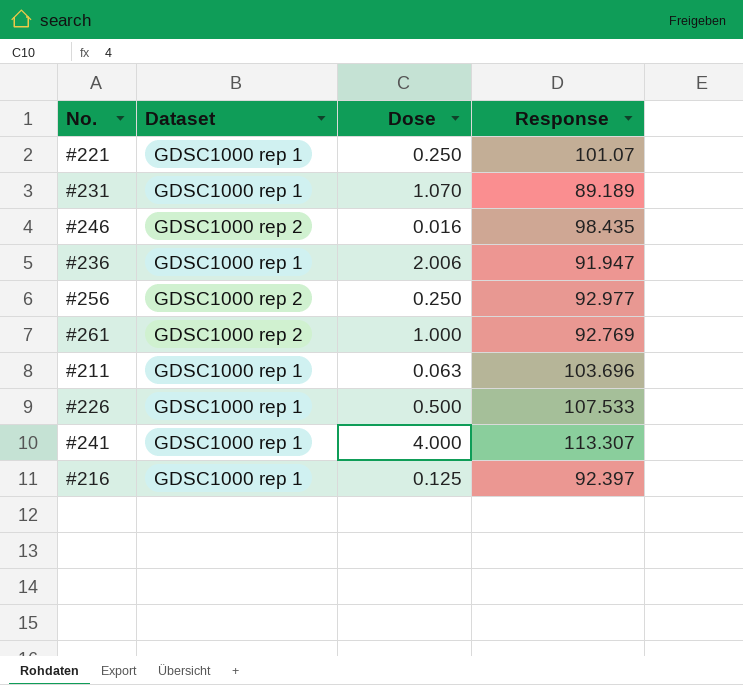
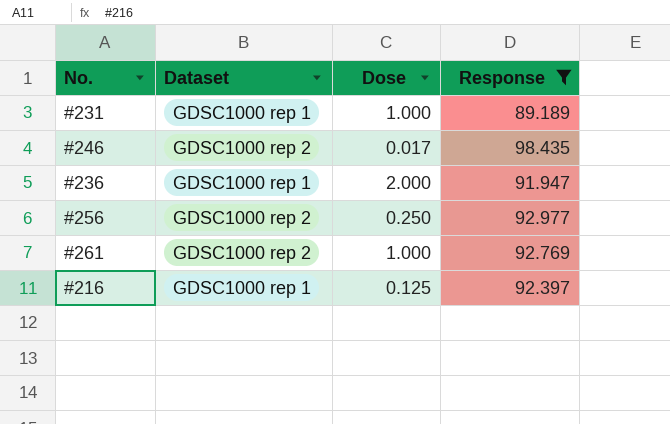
filter: none -> Response <= 98.435
#231 | Dose: 1.070 -> 1.000
#246 | Dose: 0.016 -> 0.017
#236 | Dose: 2.006 -> 2.000

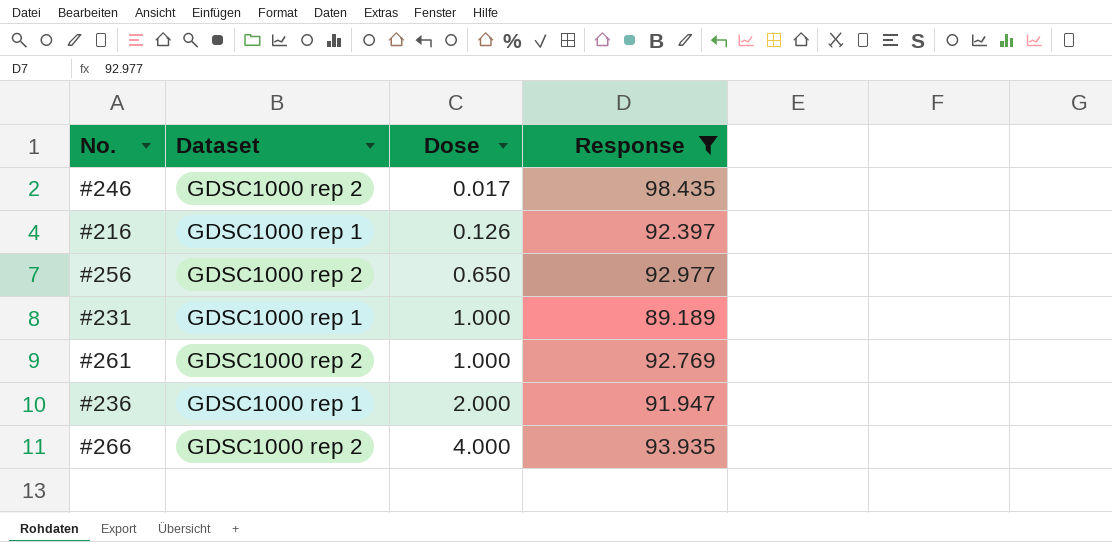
row order: none -> Dose ascending
#216 | Dose: 0.125 -> 0.126
#256 | Dose: 0.250 -> 0.650
row #266: none -> GDSC1000 rep 2 | 4.000 | 93.935

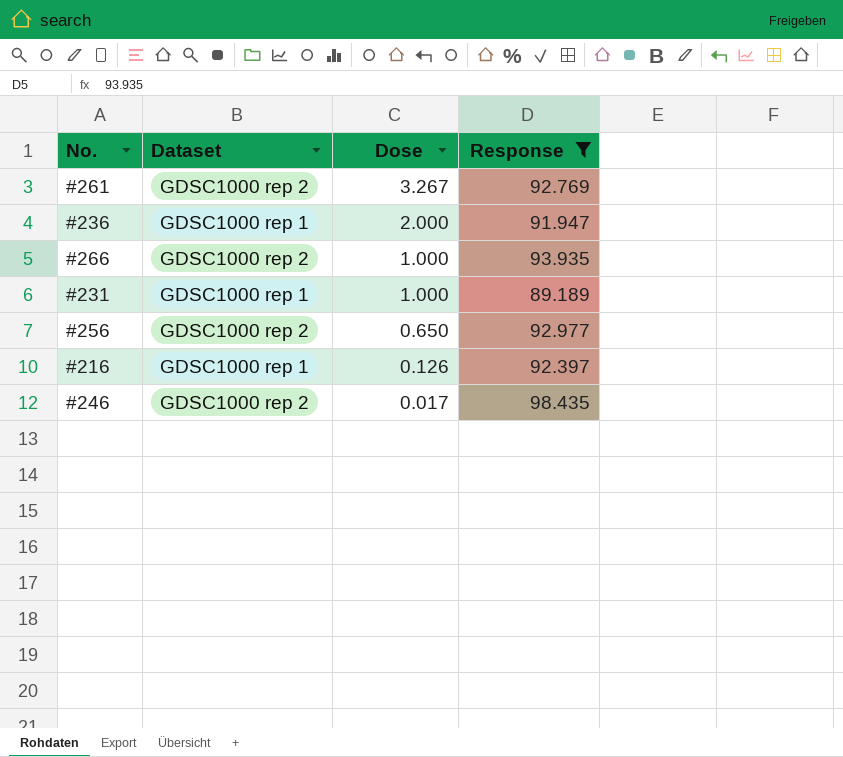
row order: Dose ascending -> Dose descending
#261 | Dose: 1.000 -> 3.267
#266 | Dose: 4.000 -> 1.000

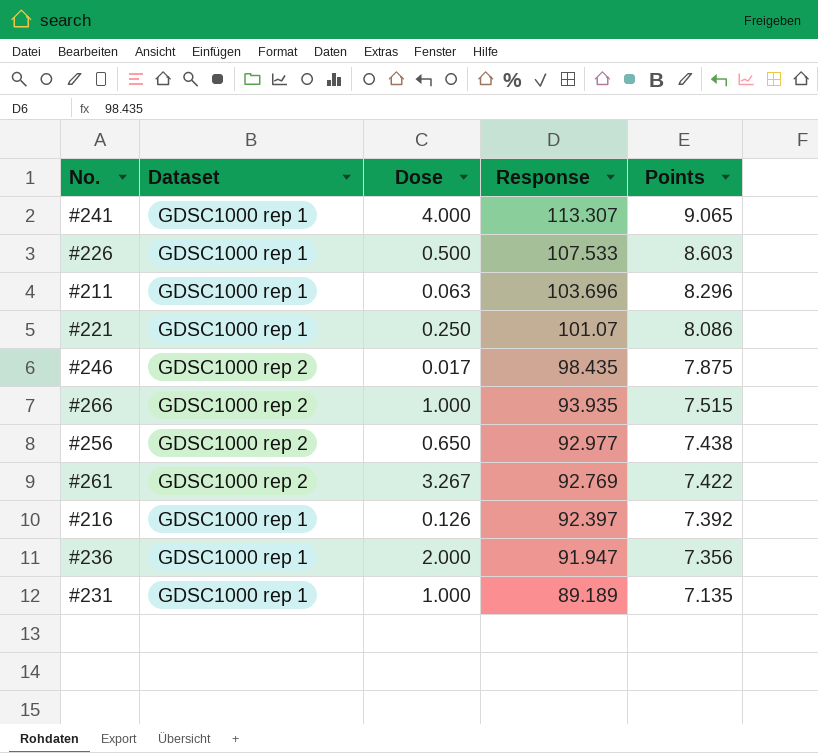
filter: Response <= 98.435 -> none
row order: Dose descending -> Response descending
column Points | formula: none -> [Response] * 0.08

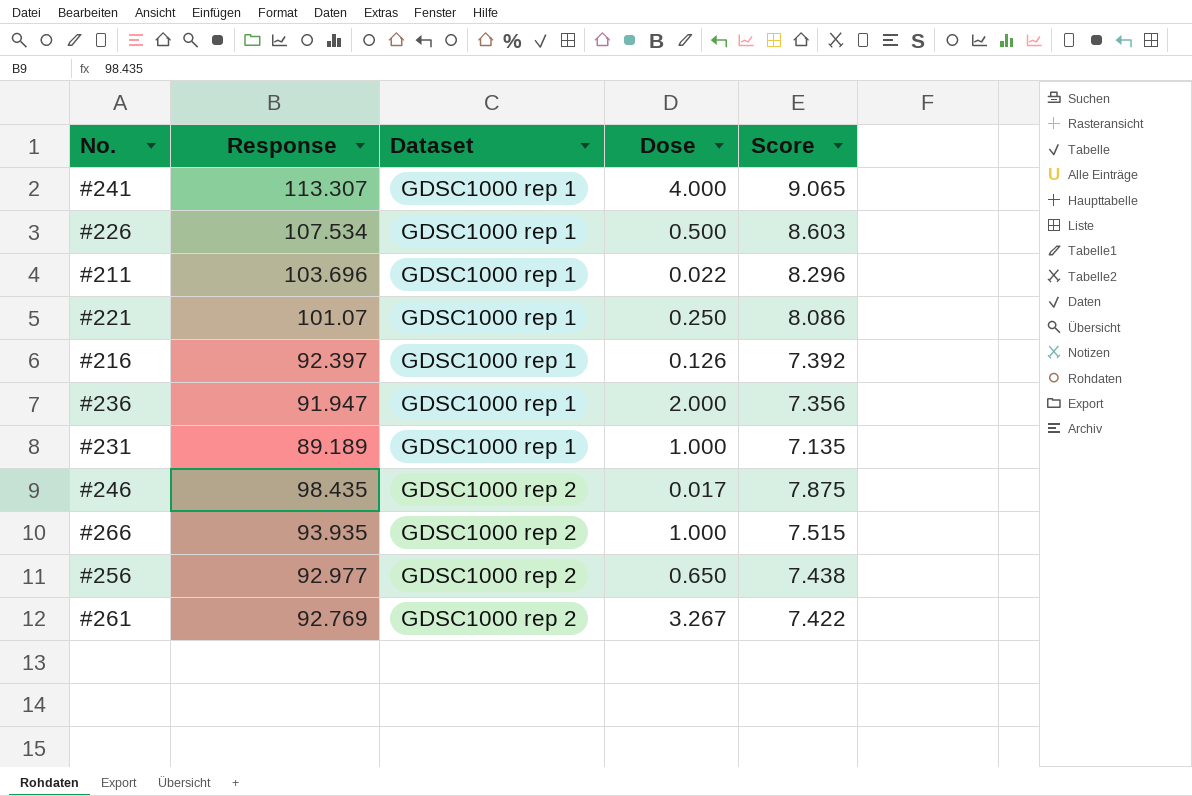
row order: Response descending -> Dataset ascending
column Response | position: 4 -> 2
column name: Points -> Score
#226 | Response: 107.533 -> 107.534
#211 | Dose: 0.063 -> 0.022

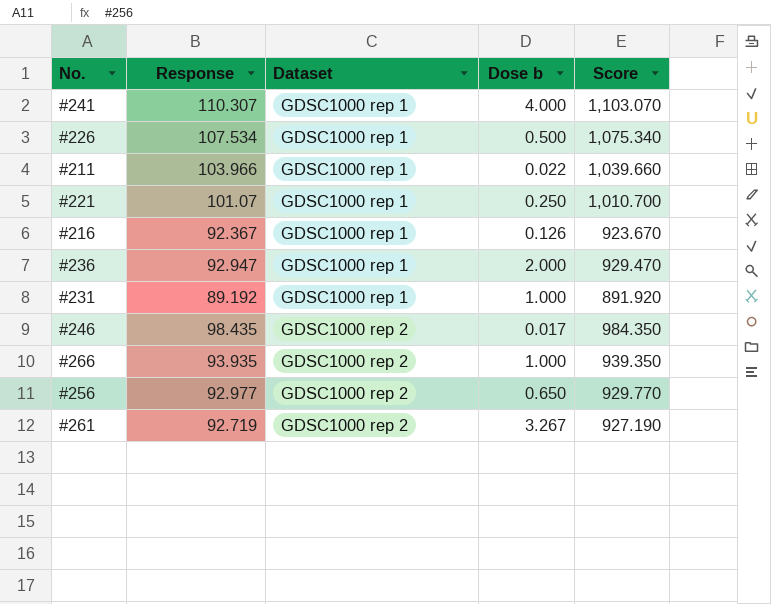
column name: Dose -> Dose b
column Score | formula: [Response] * 0.08 -> [Response] * 10
#241 | Response: 113.307 -> 110.307
#211 | Response: 103.696 -> 103.966
#216 | Response: 92.397 -> 92.367
#236 | Response: 91.947 -> 92.947
#231 | Response: 89.189 -> 89.192
#261 | Response: 92.769 -> 92.719

